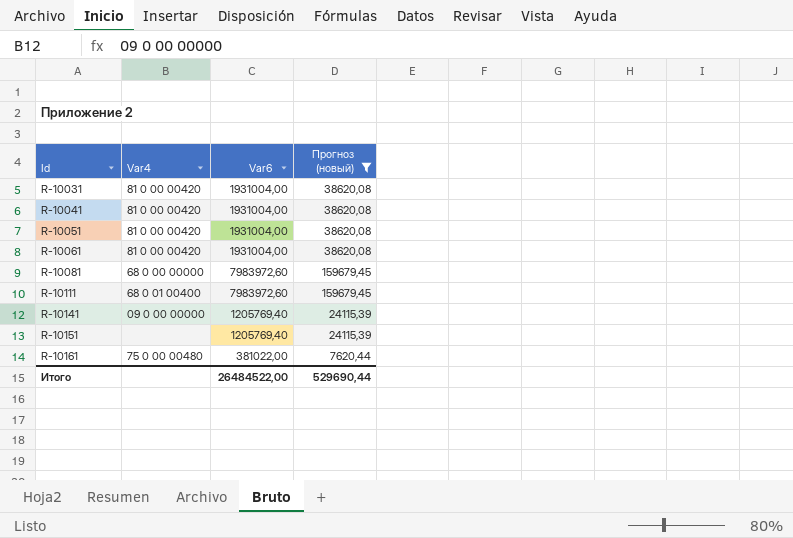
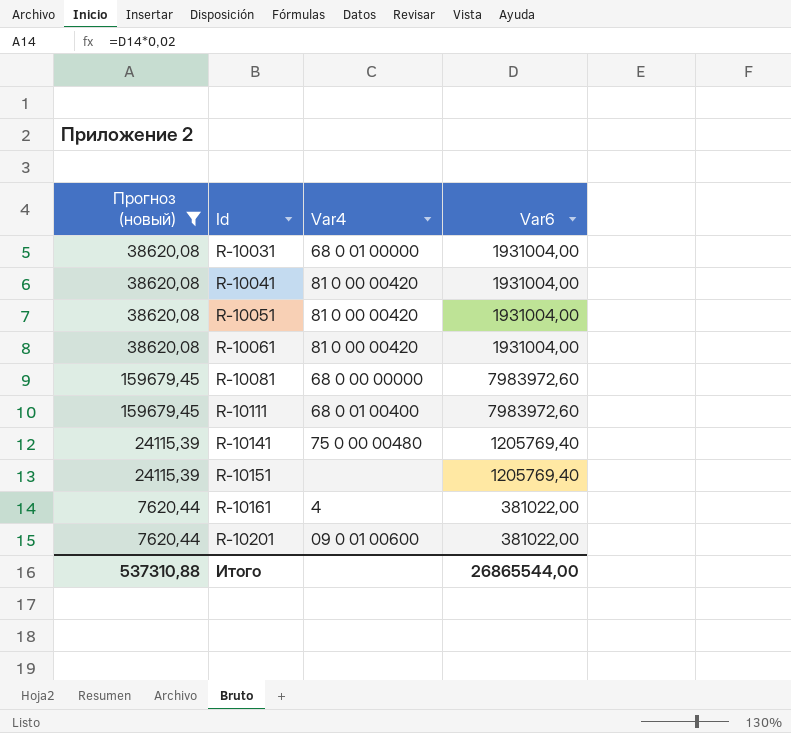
column Прогноз (новый) | position: 4 -> 1
R-10031 | Var4: 81 0 00 00420 -> 68 0 01 00000
R-10141 | Var4: 09 0 00 00000 -> 75 0 00 00480
R-10161 | Var4: 75 0 00 00480 -> 4
row R-10201: none -> 7620,44 | 09 0 01 00600 | 381022,00
Итого | Прогноз (новый): 529690,44 -> 537310,88
Итого | Var6: 26484522,00 -> 26865544,00

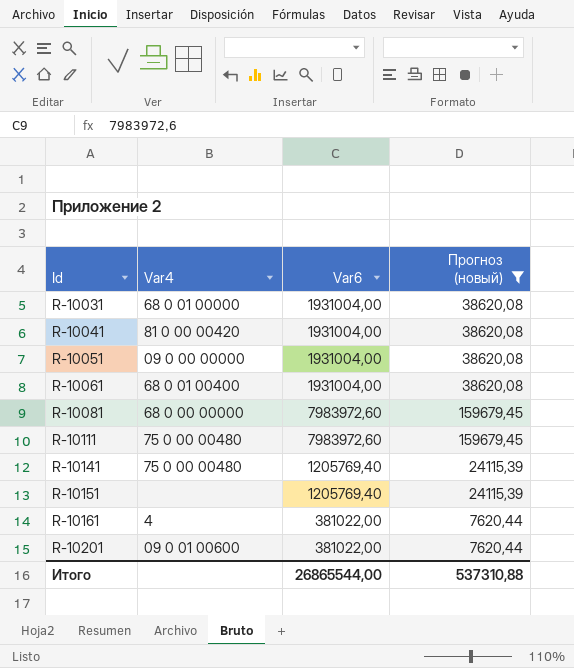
column Прогноз (новый) | position: 1 -> 4
R-10051 | Var4: 81 0 00 00420 -> 09 0 00 00000
R-10061 | Var4: 81 0 00 00420 -> 68 0 01 00400
R-10111 | Var4: 68 0 01 00400 -> 75 0 00 00480

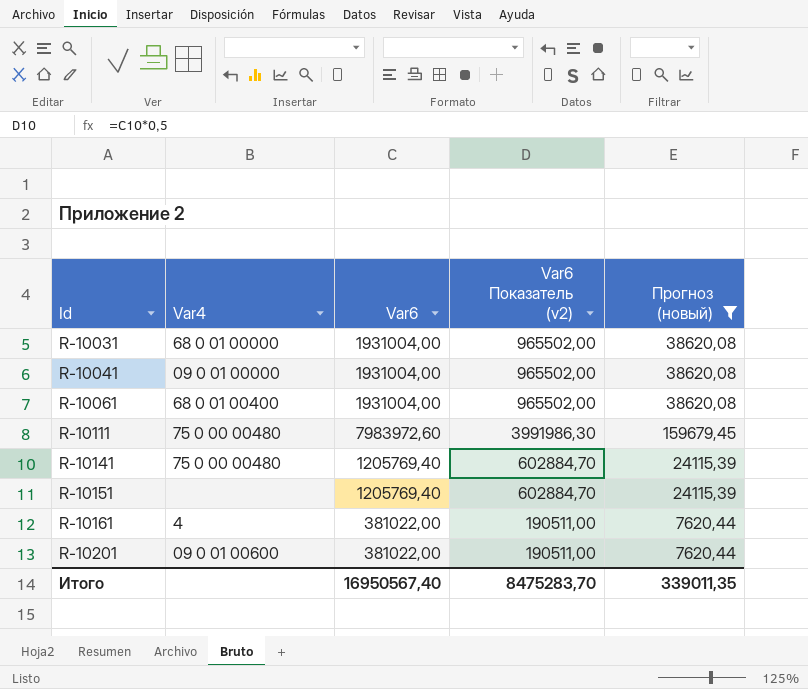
column Var6 Показатель (v2) | formula: none -> [Var6] * 0,5
row R-10051: 09 0 00 00000 | 1931004,00 | 38620,08 -> none
row R-10081: 68 0 00 00000 | 7983972,60 | 159679,45 -> none
R-10041 | Var4: 81 0 00 00420 -> 09 0 01 00000
Итого | Var6: 26865544,00 -> 16950567,40
Итого | Прогноз (новый): 537310,88 -> 339011,35

